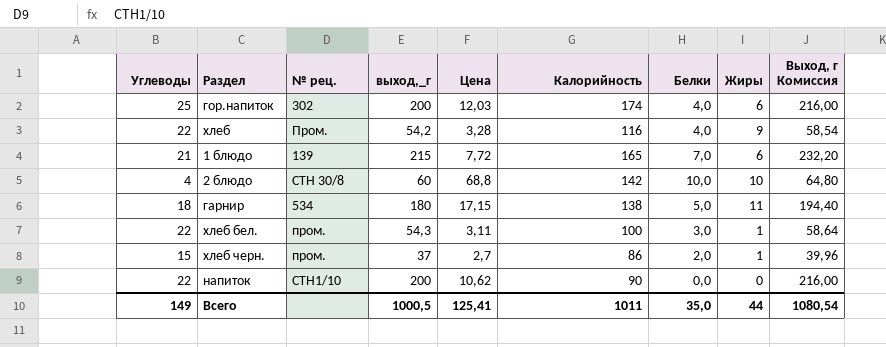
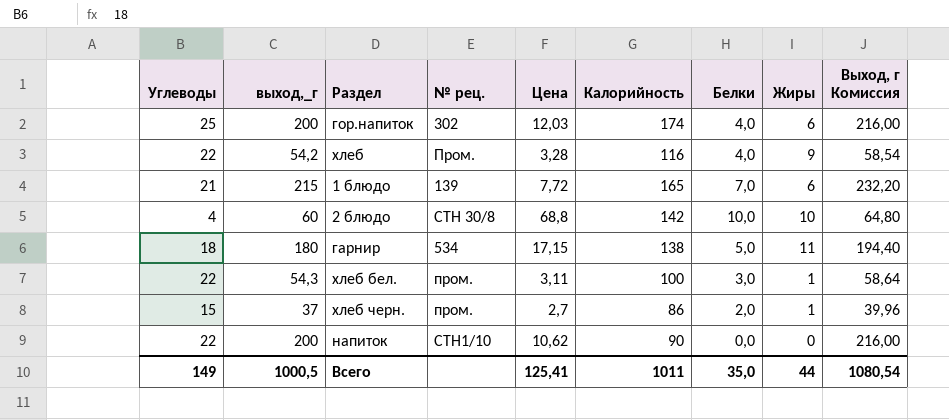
column выход,_г | position: 4 -> 2

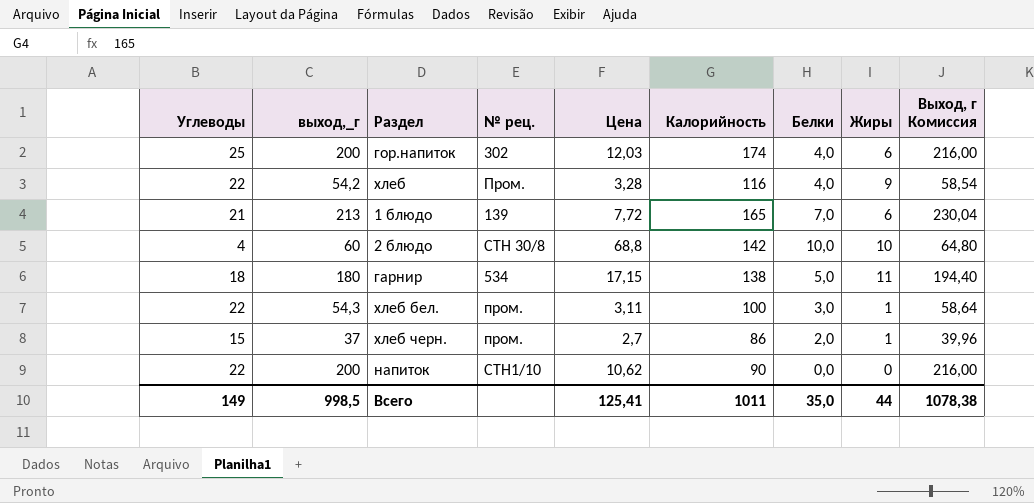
1 блюдо | выход,_г: 215 -> 213
1 блюдо | Выход, г Комиссия: 232,20 -> 230,04
Всего | выход,_г: 1000,5 -> 998,5
Всего | Выход, г Комиссия: 1080,54 -> 1078,38

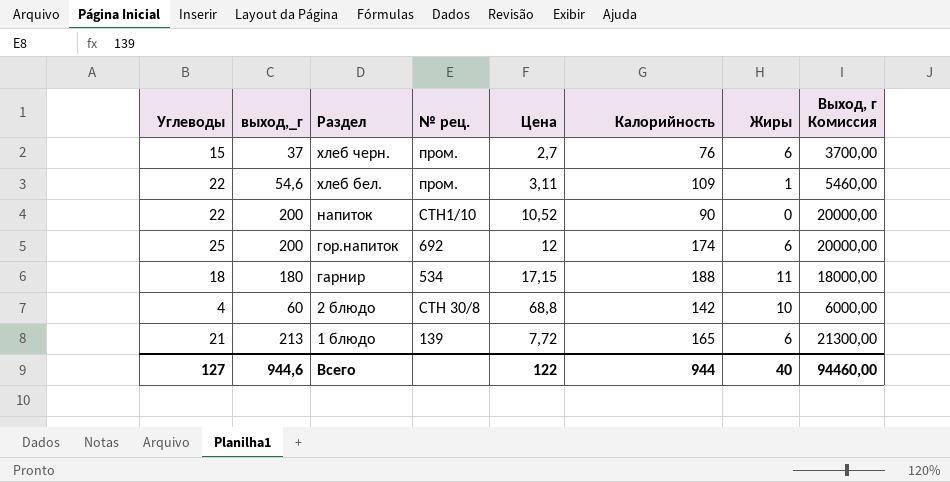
row order: none -> Раздел descending
column Белки | position: 7 -> none
column Выход, г Комиссия | formula: [выход,_г] * 1,08 -> [выход,_г] * 100
row хлеб: 22 | 54,2 | Пром. | 3,28 | 116 | 4,0 | 9 | 58,54 -> none
хлеб черн. | Калорийность: 86 -> 76
хлеб черн. | Жиры: 1 -> 6
хлеб бел. | выход,_г: 54,3 -> 54,6
хлеб бел. | Калорийность: 100 -> 109
напиток | Цена: 10,62 -> 10,52
гор.напиток | № рец.: 302 -> 692
гор.напиток | Цена: 12,03 -> 12
гарнир | Калорийность: 138 -> 188
Всего | Углеводы: 149 -> 127
Всего | выход,_г: 998,5 -> 944,6
Всего | Цена: 125,41 -> 122
Всего | Калорийность: 1011 -> 944
Всего | Жиры: 44 -> 40
Всего | Выход, г Комиссия: 1078,38 -> 94460,00

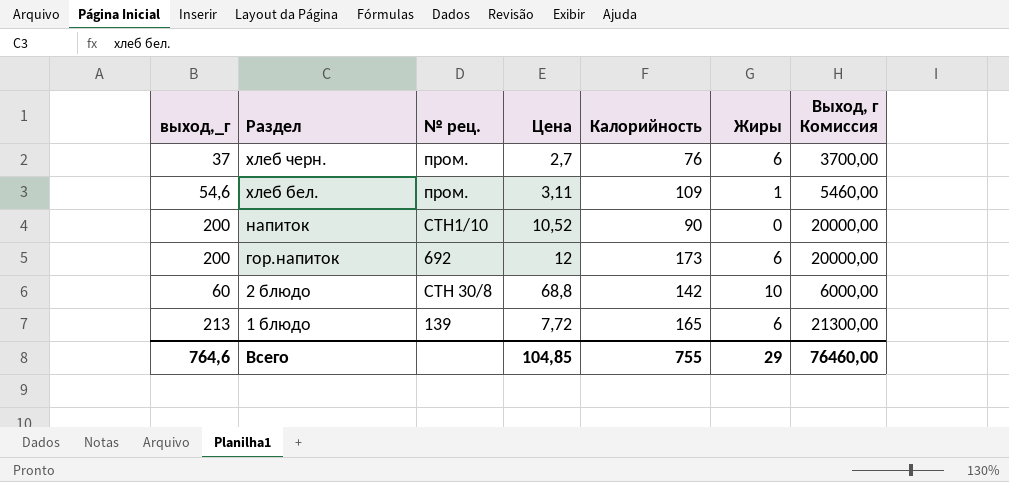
column Углеводы | position: 1 -> none
row гарнир: 18 | 180 | 534 | 17,15 | 188 | 11 | 18000,00 -> none
гор.напиток | Калорийность: 174 -> 173
Всего | выход,_г: 944,6 -> 764,6
Всего | Цена: 122 -> 104,85
Всего | Калорийность: 944 -> 755
Всего | Жиры: 40 -> 29
Всего | Выход, г Комиссия: 94460,00 -> 76460,00

